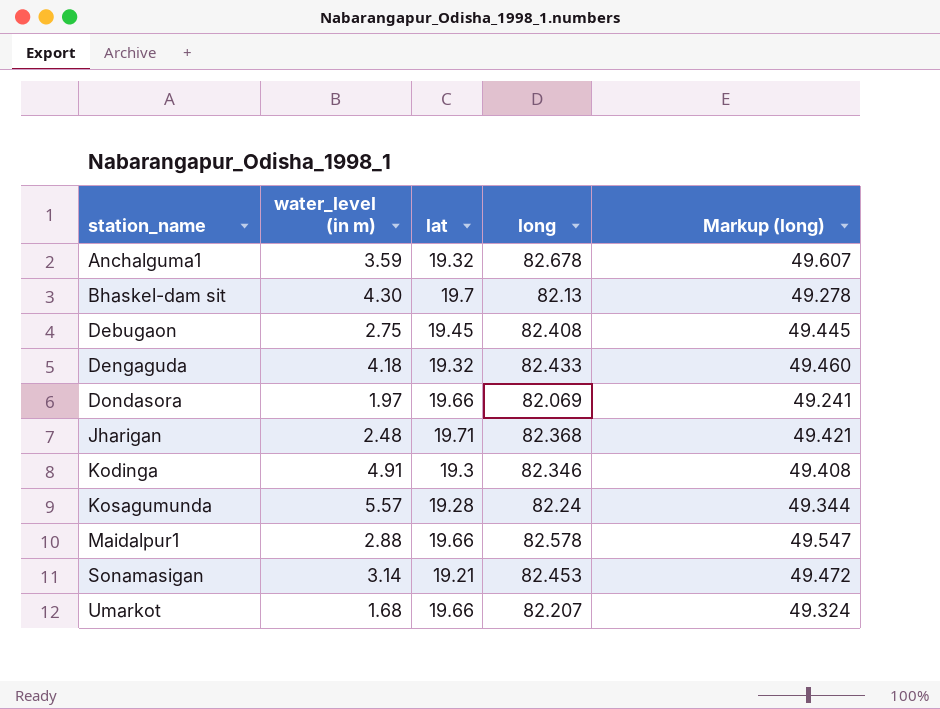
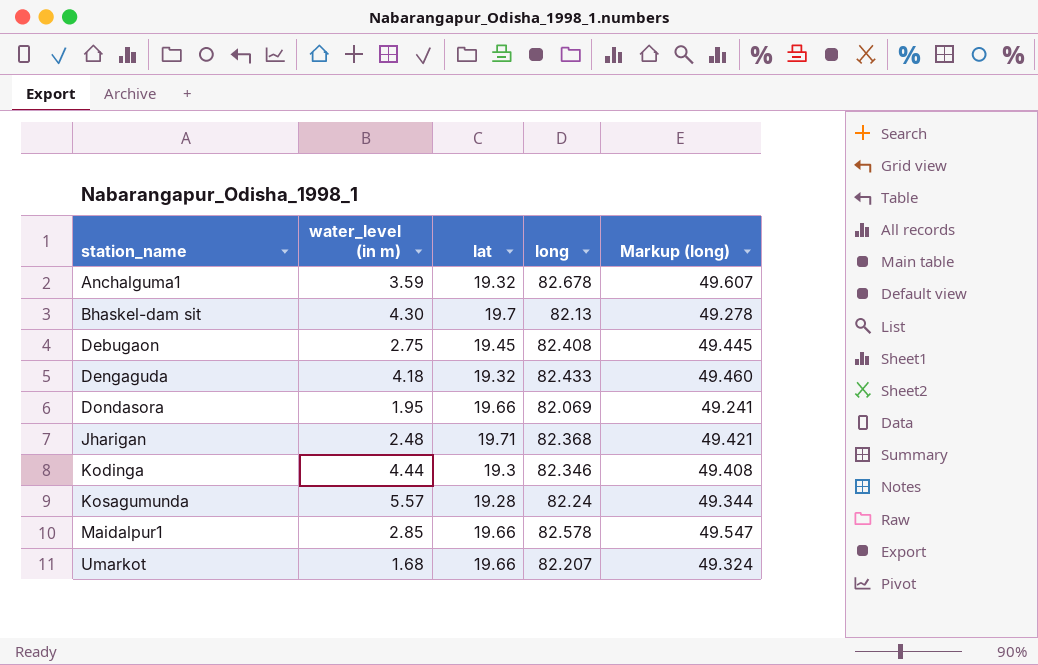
row Sonamasigan: 3.14 | 19.21 | 82.453 | 49.472 -> none
Dondasora | water_level (in m): 1.97 -> 1.95
Kodinga | water_level (in m): 4.91 -> 4.44
Maidalpur1 | water_level (in m): 2.88 -> 2.85

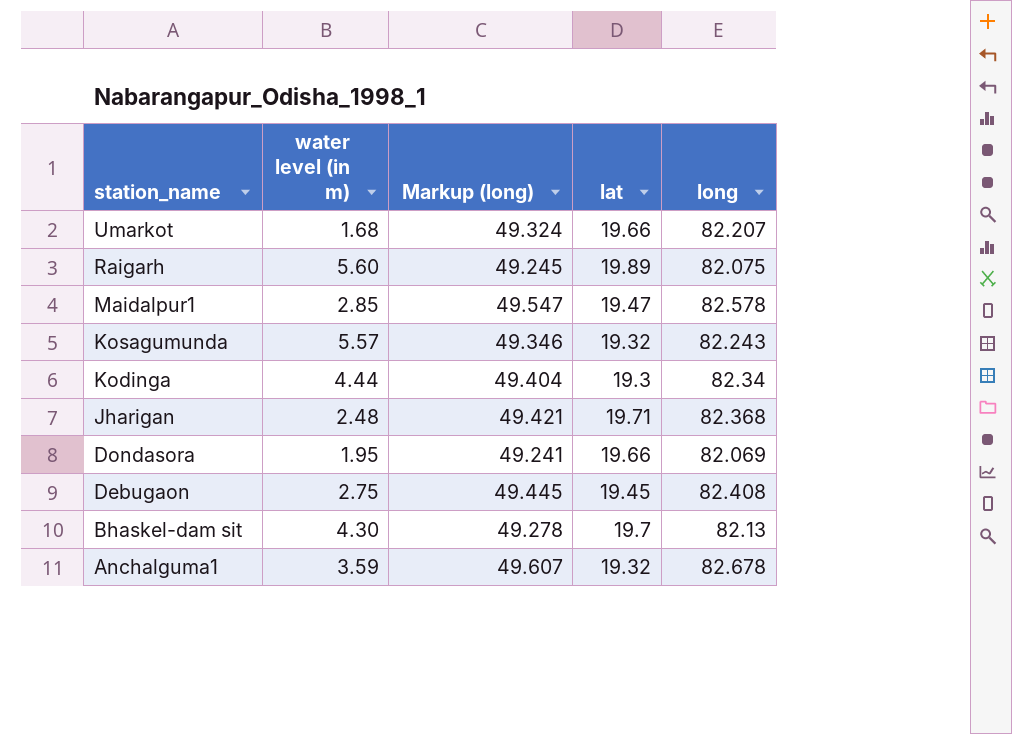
row order: station_name ascending -> station_name descending
column name: water_level (in m) -> water level (in m)
column Markup (long) | position: 5 -> 3
row Dengaguda: 4.18 | 19.32 | 82.433 | 49.460 -> none
row Raigarh: none -> 5.60 | 49.245 | 19.89 | 82.075
Maidalpur1 | lat: 19.66 -> 19.47
Kosagumunda | Markup (long): 49.344 -> 49.346
Kosagumunda | lat: 19.28 -> 19.32
Kosagumunda | long: 82.24 -> 82.243
Kodinga | Markup (long): 49.408 -> 49.404
Kodinga | long: 82.346 -> 82.34

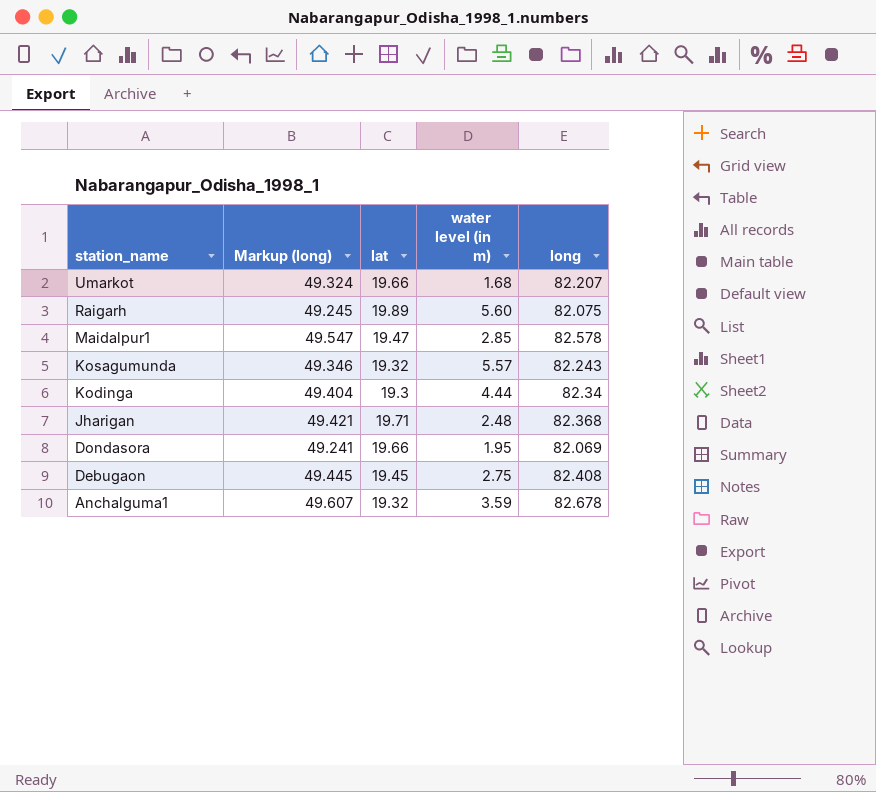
column water level (in m) | position: 2 -> 4
row Bhaskel-dam sit: 4.30 | 49.278 | 19.7 | 82.13 -> none

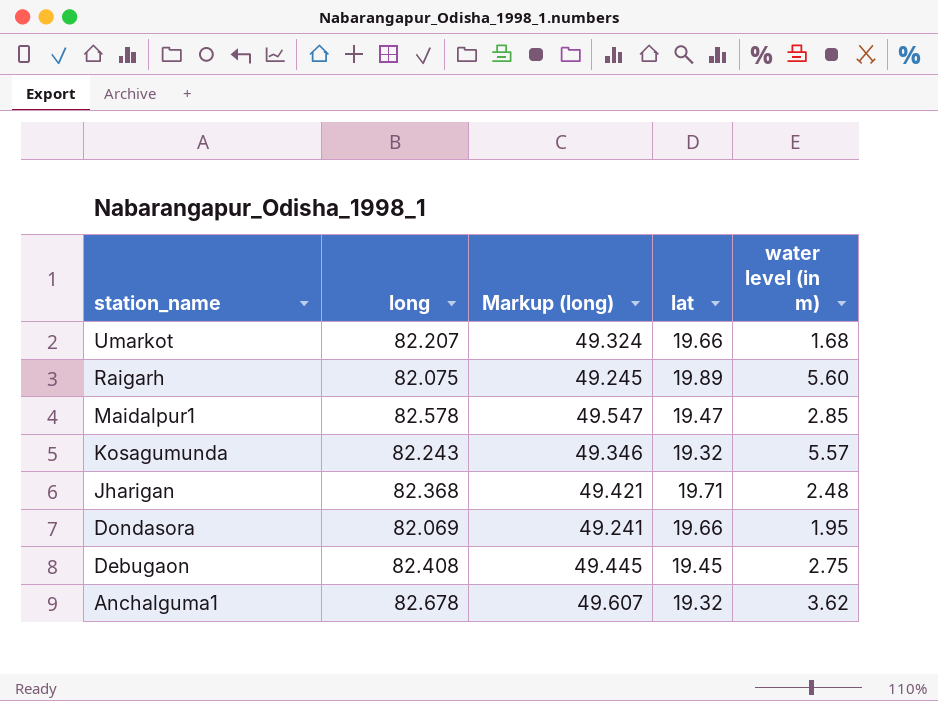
column long | position: 5 -> 2
row Kodinga: 49.404 | 19.3 | 4.44 | 82.34 -> none
Anchalguma1 | water level (in m): 3.59 -> 3.62

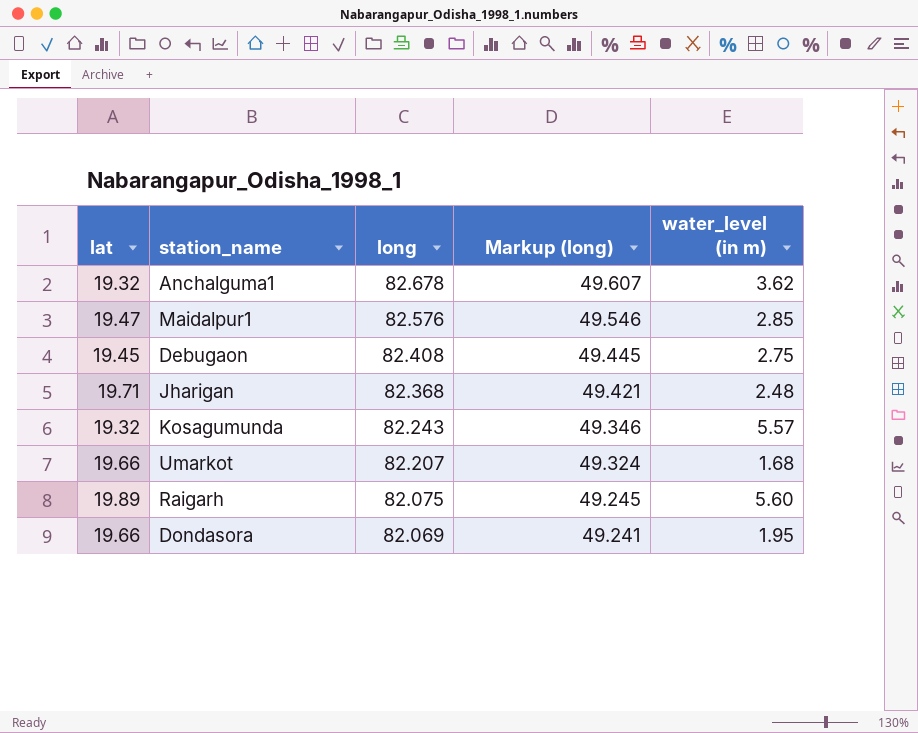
row order: station_name descending -> long descending
column lat | position: 4 -> 1
column name: water level (in m) -> water_level (in m)
Maidalpur1 | long: 82.578 -> 82.576
Maidalpur1 | Markup (long): 49.547 -> 49.546

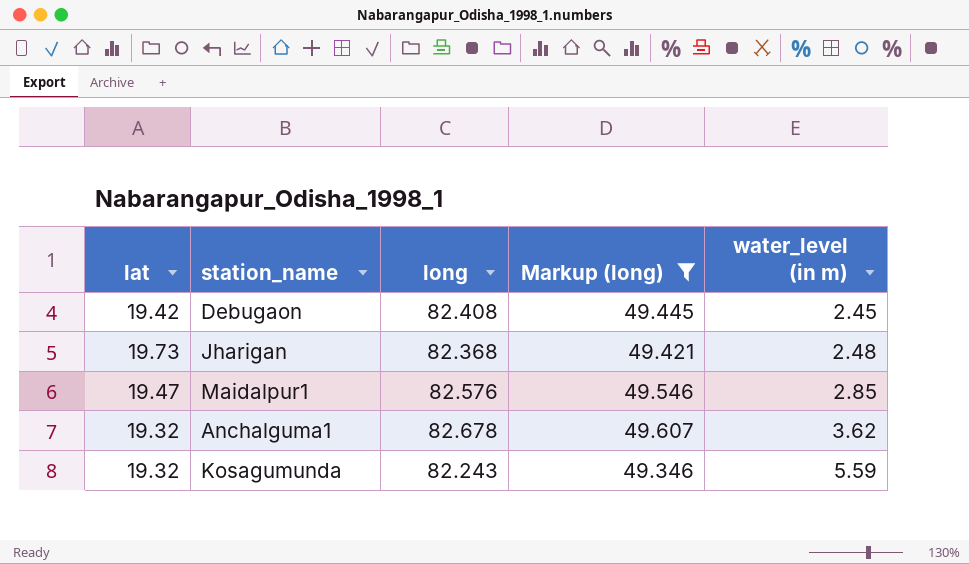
filter: none -> Markup (long) >= 49.346
row order: long descending -> water_level (in m) ascending
Debugaon | lat: 19.45 -> 19.42
Debugaon | water_level (in m): 2.75 -> 2.45
Jharigan | lat: 19.71 -> 19.73
Kosagumunda | water_level (in m): 5.57 -> 5.59

